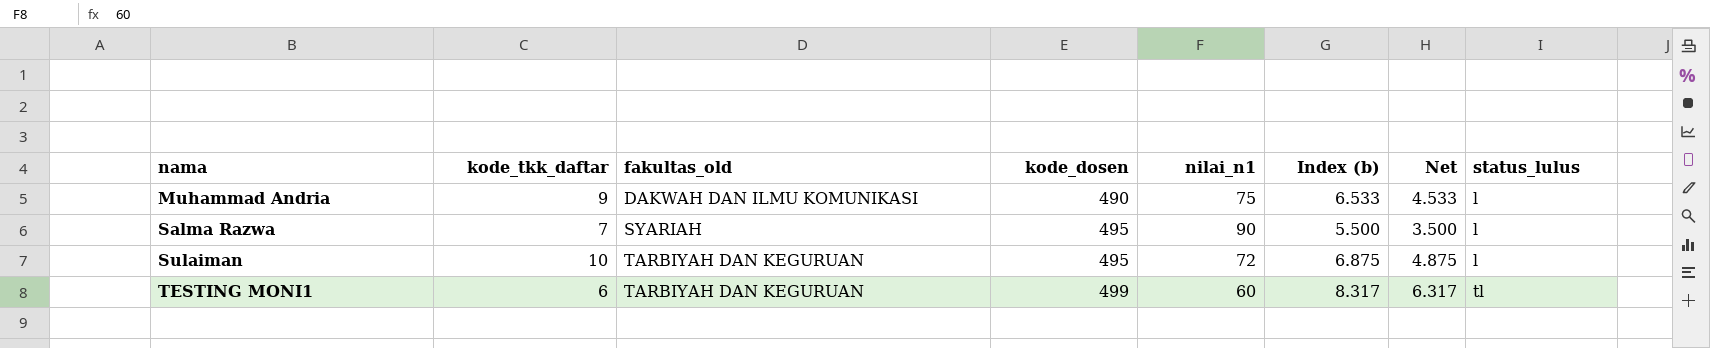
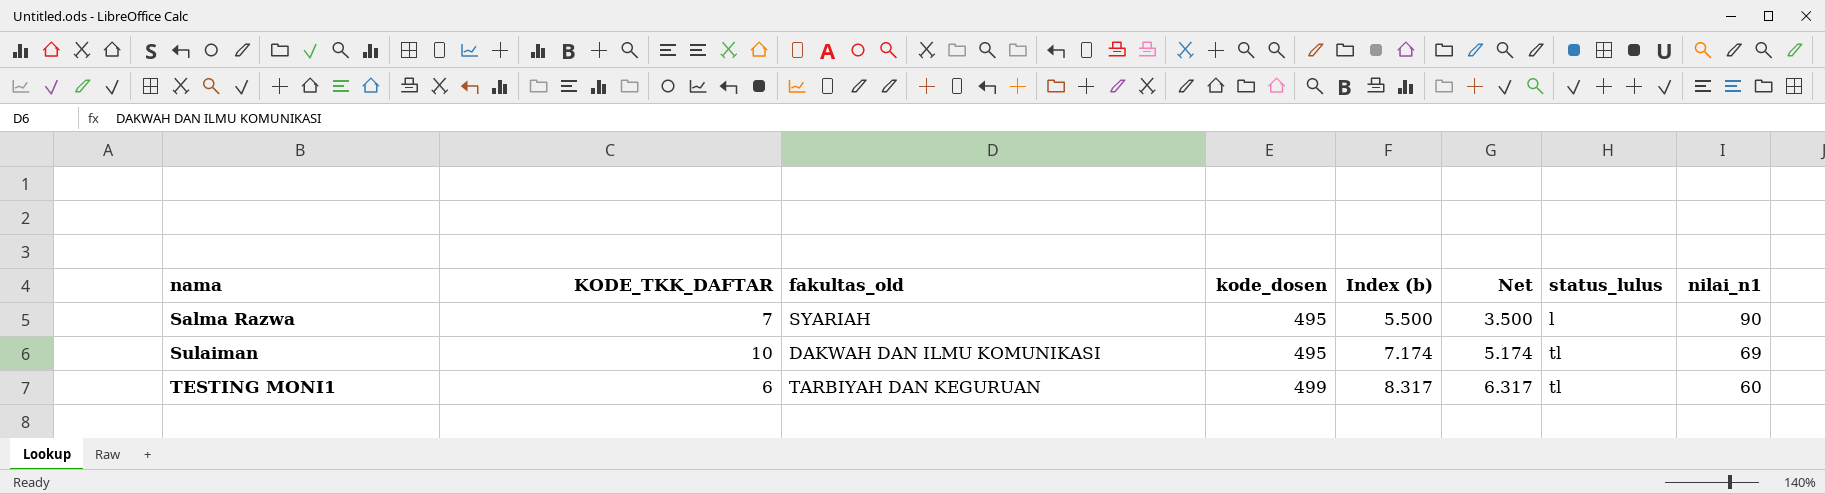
column name: kode_tkk_daftar -> KODE_TKK_DAFTAR
column nilai_n1 | position: 5 -> 8
row Muhammad Andria: 9 | DAKWAH DAN ILMU KOMUNIKASI | 490 | 75 | 6.533 | 4.533 | l -> none
Sulaiman | fakultas_old: TARBIYAH DAN KEGURUAN -> DAKWAH DAN ILMU KOMUNIKASI
Sulaiman | Index (b): 6.875 -> 7.174
Sulaiman | Net: 4.875 -> 5.174
Sulaiman | status_lulus: l -> tl
Sulaiman | nilai_n1: 72 -> 69

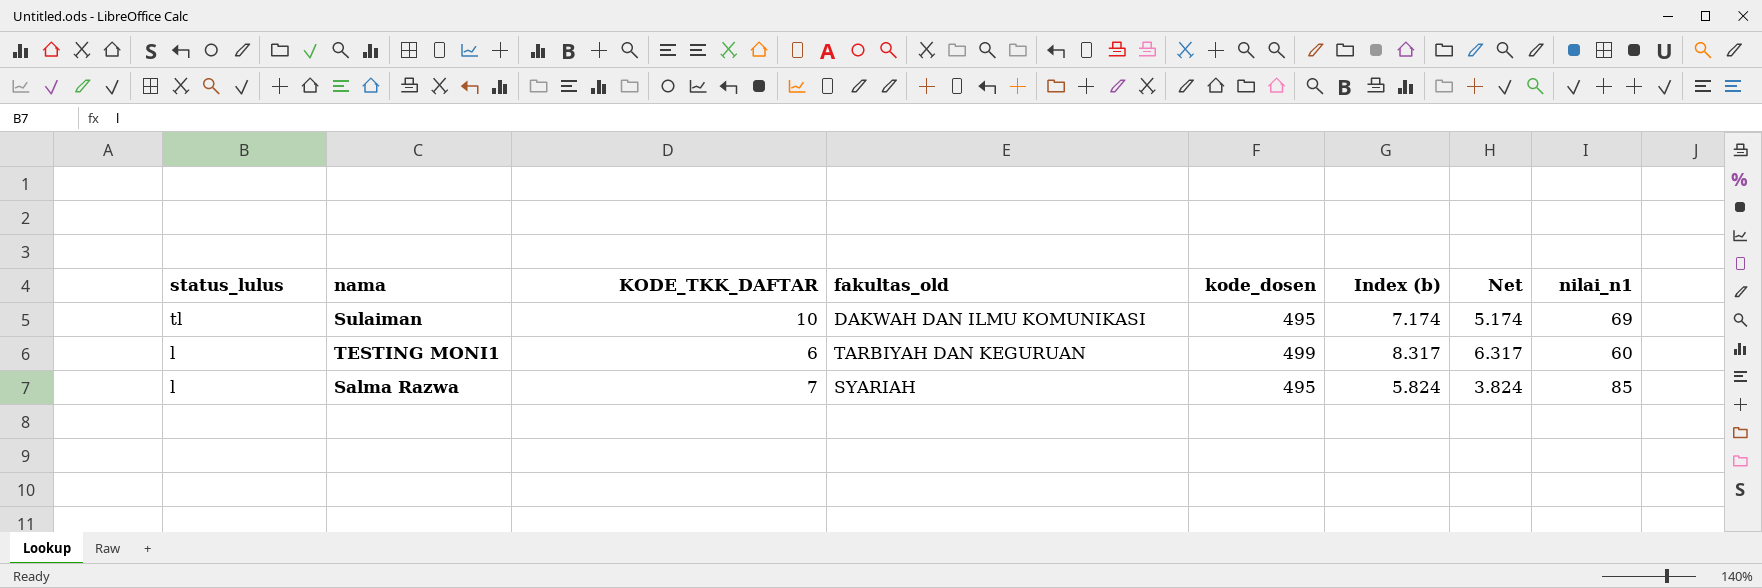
row order: nama ascending -> status_lulus descending
column status_lulus | position: 7 -> 1
TESTING MONI1 | status_lulus: tl -> l
Salma Razwa | Index (b): 5.500 -> 5.824
Salma Razwa | Net: 3.500 -> 3.824
Salma Razwa | nilai_n1: 90 -> 85

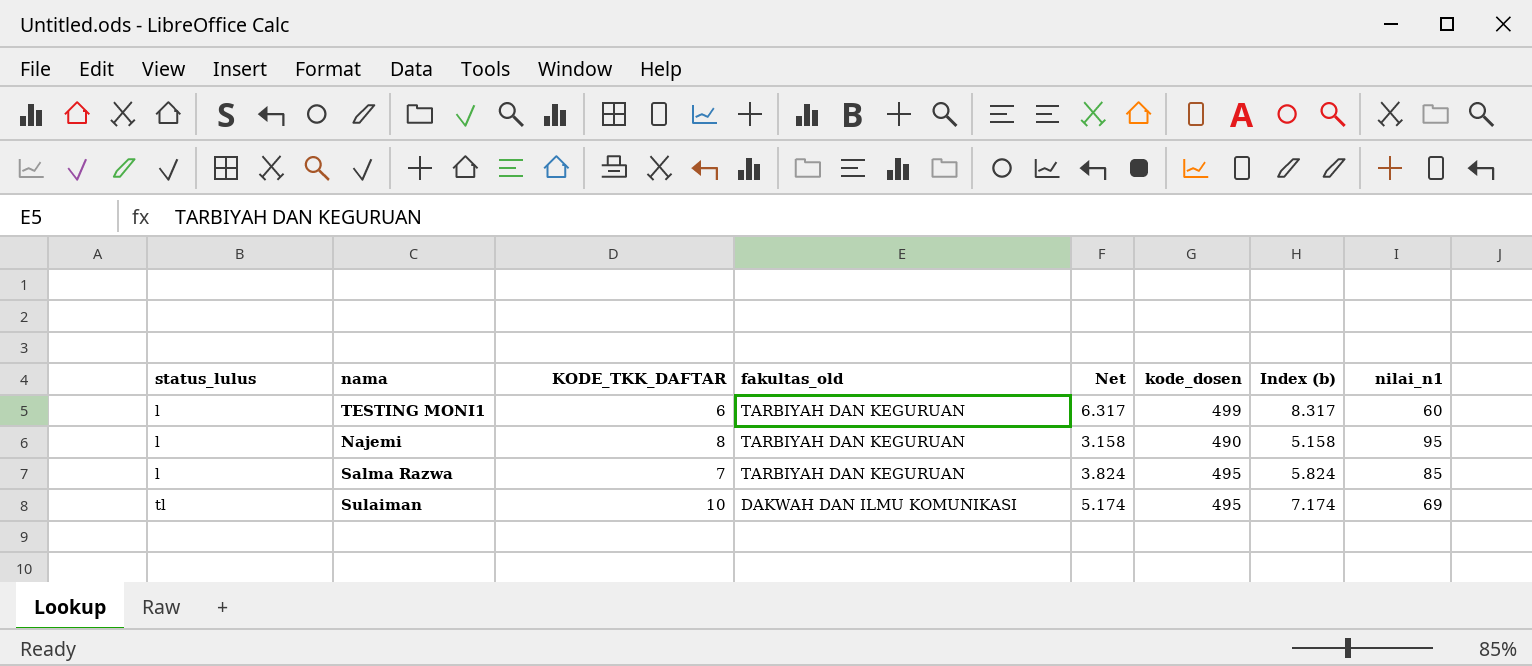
row order: status_lulus descending -> status_lulus ascending
column Net | position: 7 -> 5
row Najemi: none -> l | 8 | TARBIYAH DAN KEGURUAN | 3.158 | 490 | 5.158 | 95
Salma Razwa | fakultas_old: SYARIAH -> TARBIYAH DAN KEGURUAN

